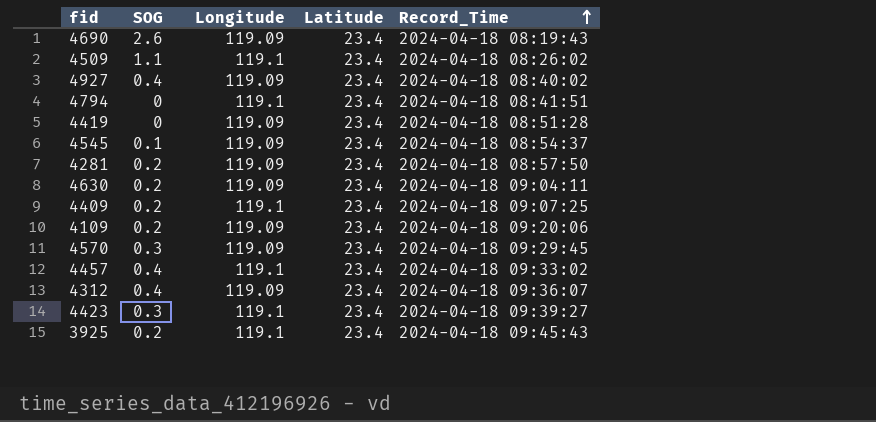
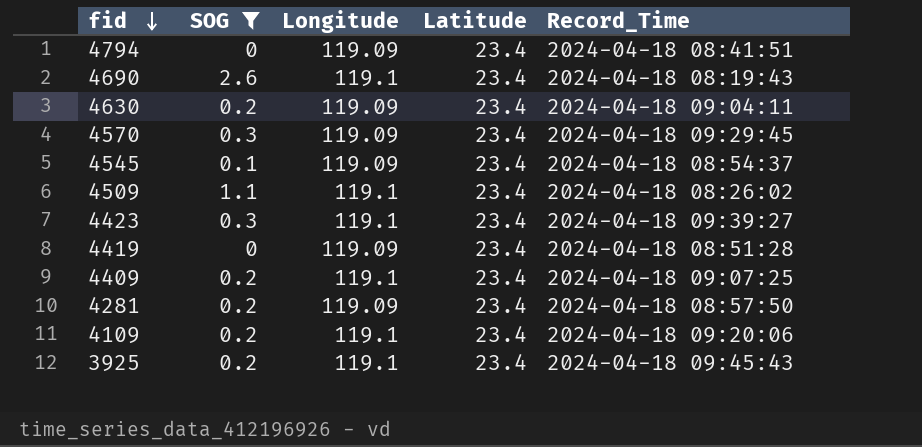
filter: none -> SOG != 0.4
row order: Record_Time ascending -> fid descending
4794 | Longitude: 119.1 -> 119.09
4690 | Longitude: 119.09 -> 119.1
4109 | Longitude: 119.09 -> 119.1

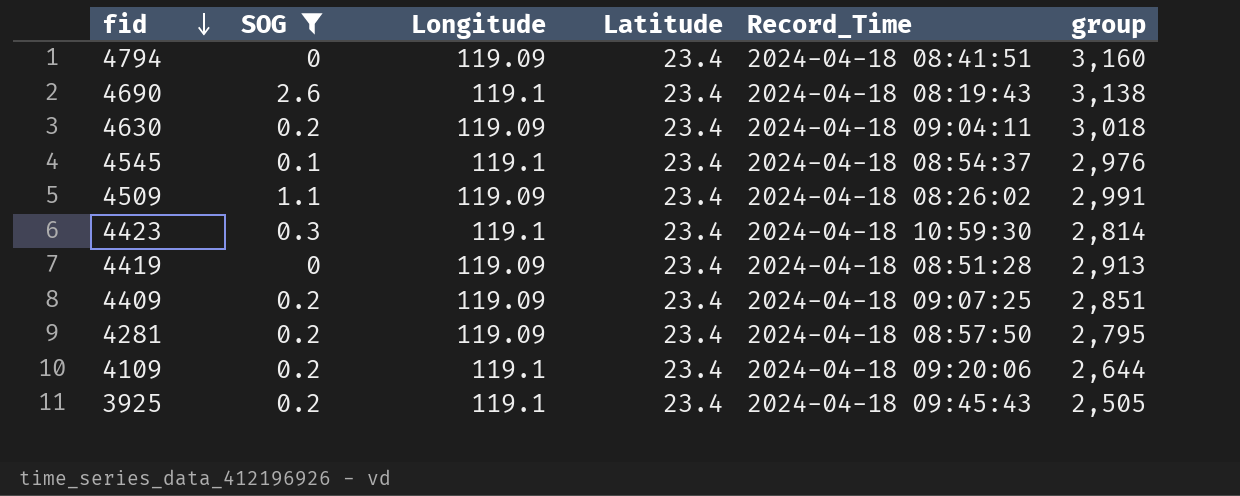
column group | position: none -> 6
row 4570: 0.3 | 119.09 | 23.4 | 2024-04-18 09:29:45 -> none
4545 | Longitude: 119.09 -> 119.1
4509 | Longitude: 119.1 -> 119.09
4423 | Record_Time: 2024-04-18 09:39:27 -> 2024-04-18 10:59:30
4409 | Longitude: 119.1 -> 119.09

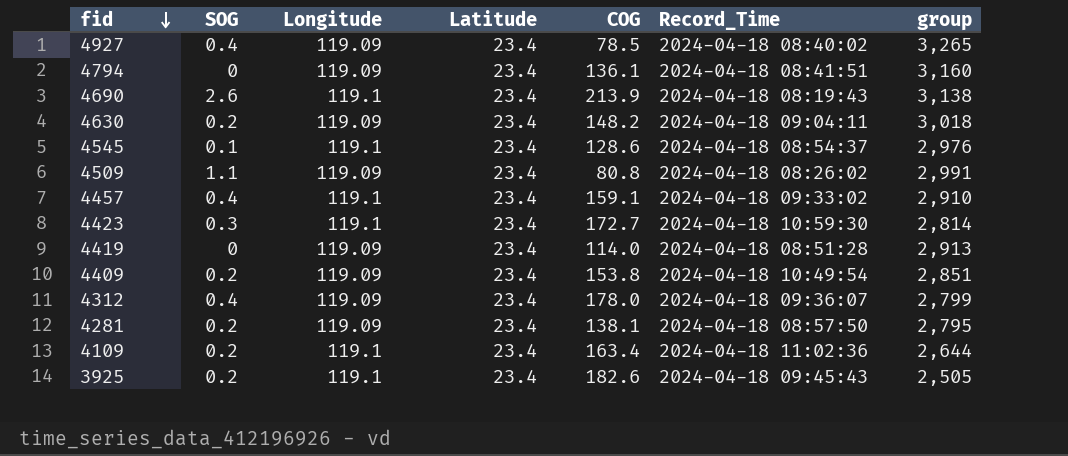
filter: SOG != 0.4 -> none
column COG | position: none -> 5
4409 | Record_Time: 2024-04-18 09:07:25 -> 2024-04-18 10:49:54
4109 | Record_Time: 2024-04-18 09:20:06 -> 2024-04-18 11:02:36

